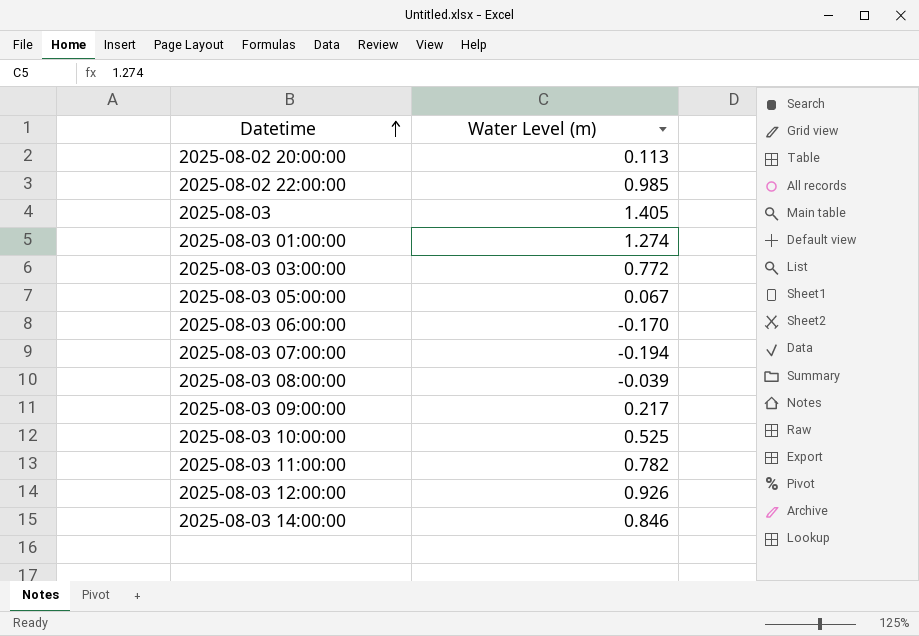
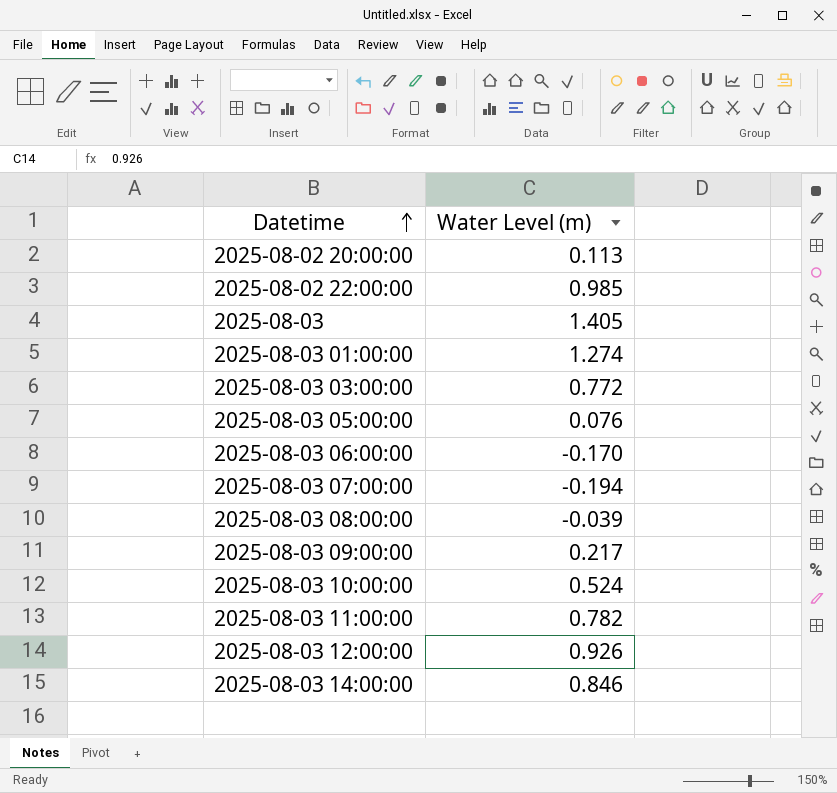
2025-08-03 05:00:00 | Water Level (m): 0.067 -> 0.076
2025-08-03 10:00:00 | Water Level (m): 0.525 -> 0.524

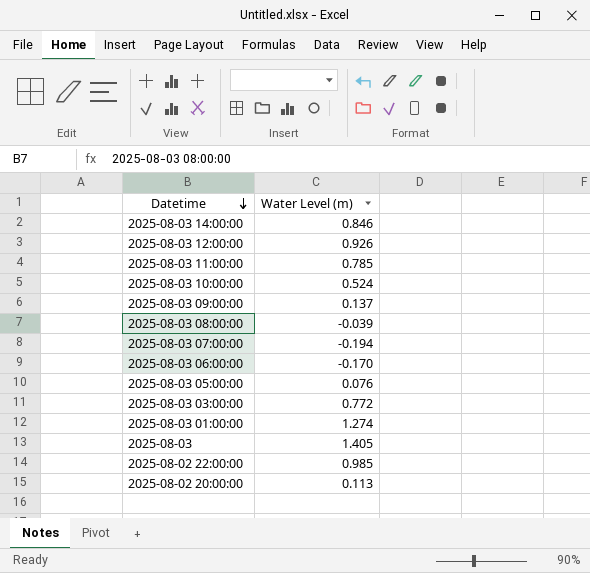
row order: Datetime ascending -> Datetime descending
2025-08-03 11:00:00 | Water Level (m): 0.782 -> 0.785
2025-08-03 09:00:00 | Water Level (m): 0.217 -> 0.137

